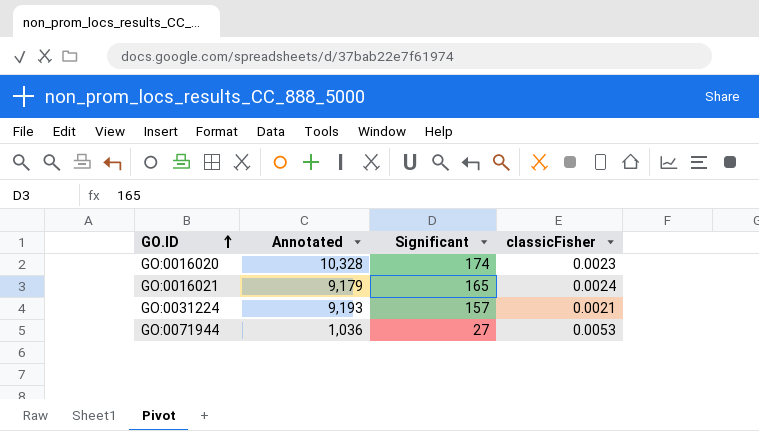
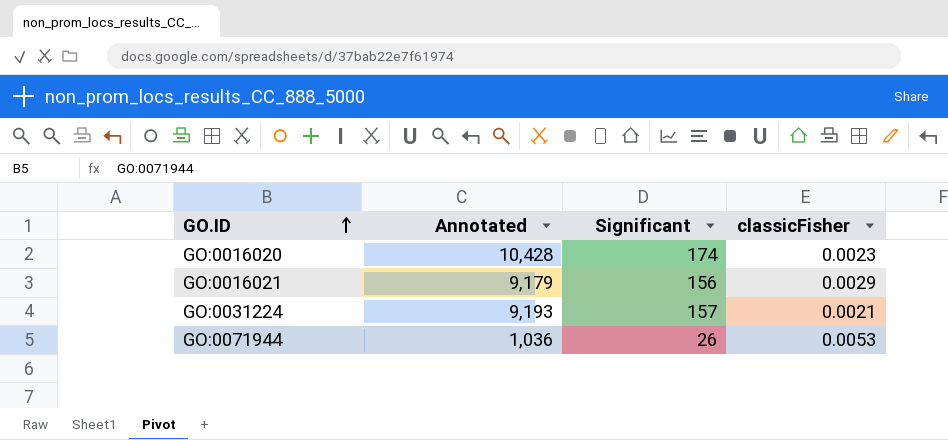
GO:0016020 | Annotated: 10,328 -> 10,428
GO:0016021 | Significant: 165 -> 156
GO:0016021 | classicFisher: 0.0024 -> 0.0029
GO:0071944 | Significant: 27 -> 26

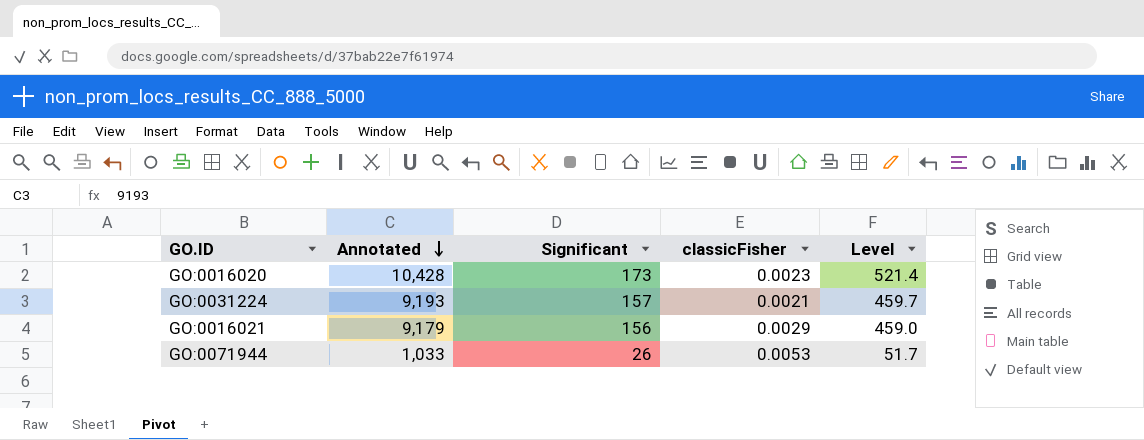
row order: GO.ID ascending -> Annotated descending
column Level | formula: none -> [Annotated] * 0.05
GO:0016020 | Significant: 174 -> 173
GO:0071944 | Annotated: 1,036 -> 1,033

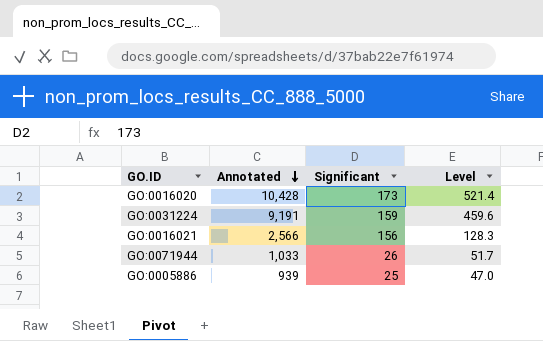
column classicFisher | position: 4 -> none
GO:0031224 | Annotated: 9,193 -> 9,191
GO:0031224 | Significant: 157 -> 159
GO:0031224 | Level: 459.7 -> 459.6
GO:0016021 | Annotated: 9,179 -> 2,566
GO:0016021 | Level: 459.0 -> 128.3
row GO:0005886: none -> 939 | 25 | 47.0

